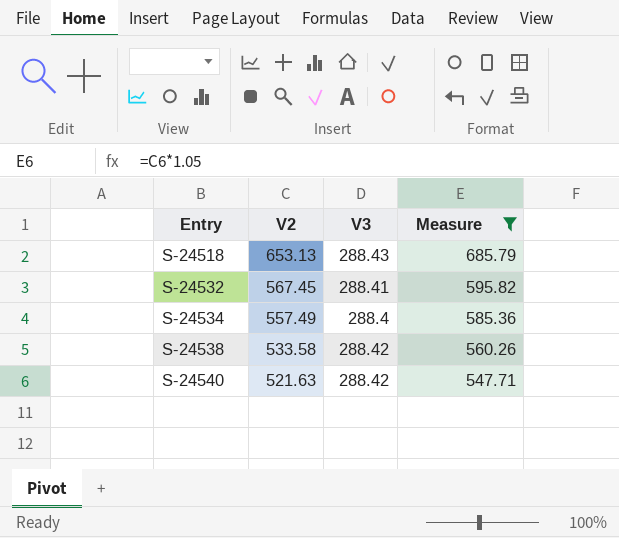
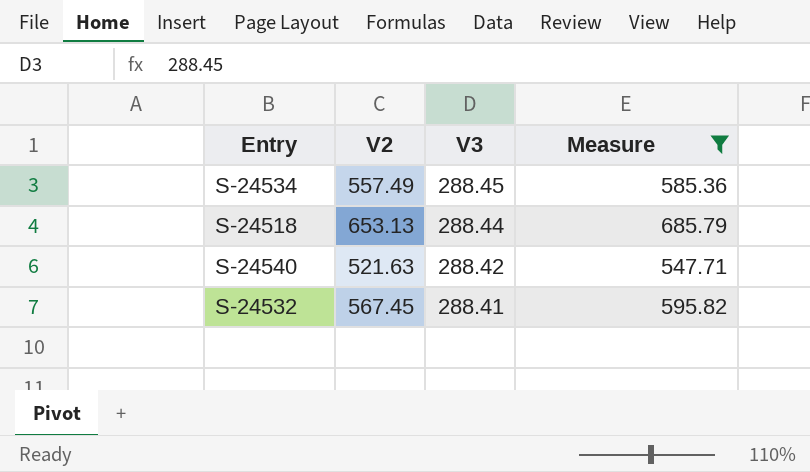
row order: Entry ascending -> V3 descending
row S-24538: 533.58 | 288.42 | 560.26 -> none
S-24534 | V3: 288.4 -> 288.45
S-24518 | V3: 288.43 -> 288.44

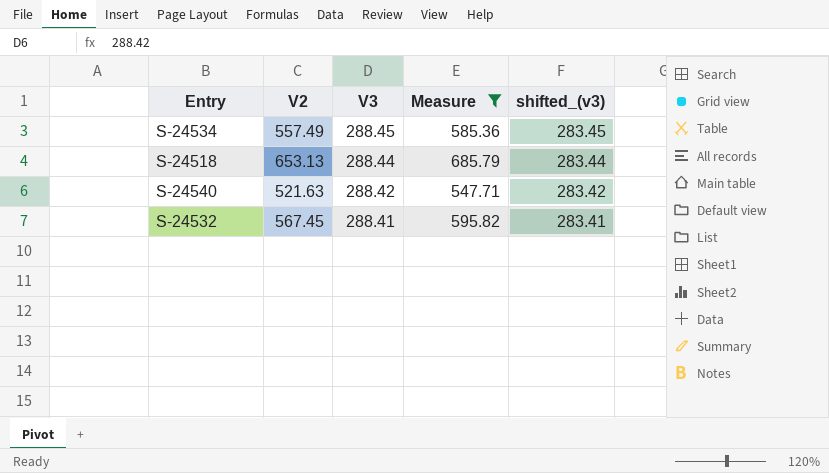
column shifted_(v3) | formula: none -> [V3] - 5

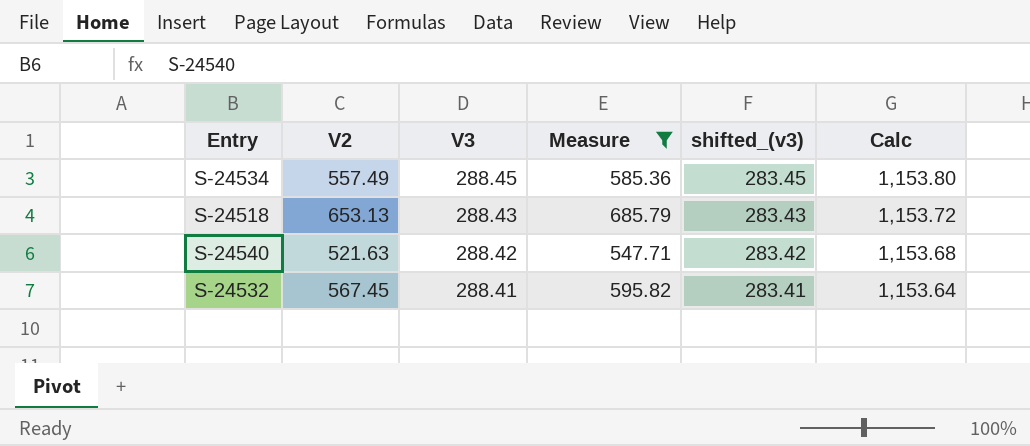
column Calc | formula: none -> [V3] * 4
S-24518 | V3: 288.44 -> 288.43
S-24518 | shifted_(v3): 283.44 -> 283.43

